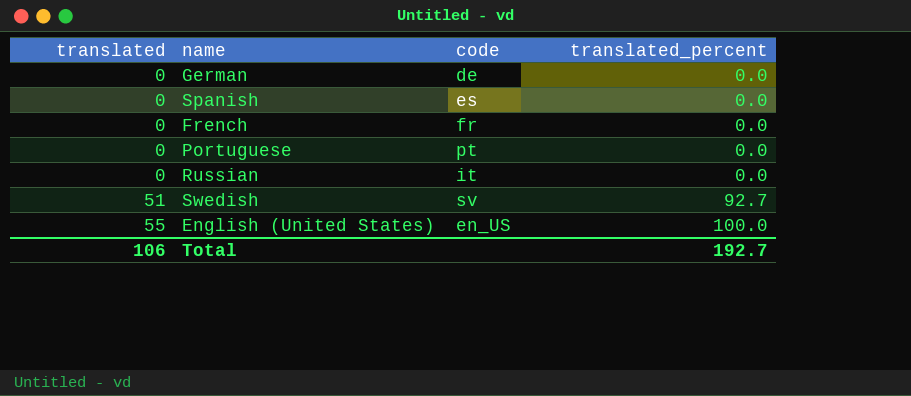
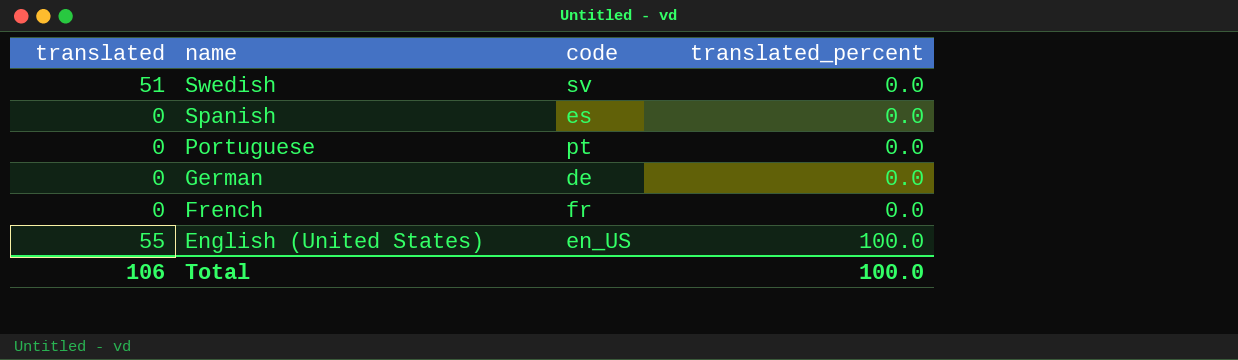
row order: translated ascending -> name descending
row Russian: 0 | it | 0.0 -> none
Swedish | translated_percent: 92.7 -> 0.0
Total | translated_percent: 192.7 -> 100.0

